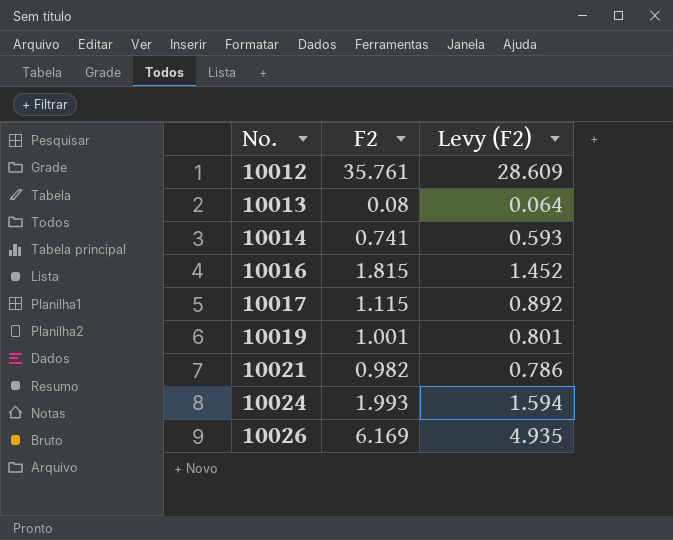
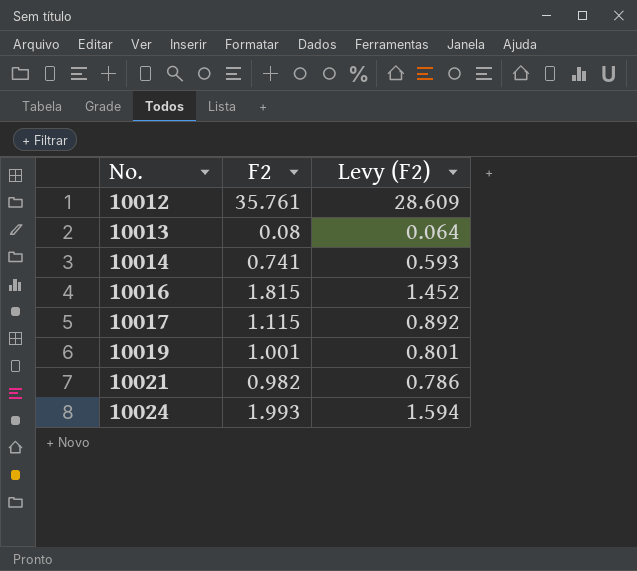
row 10026: 6.169 | 4.935 -> none

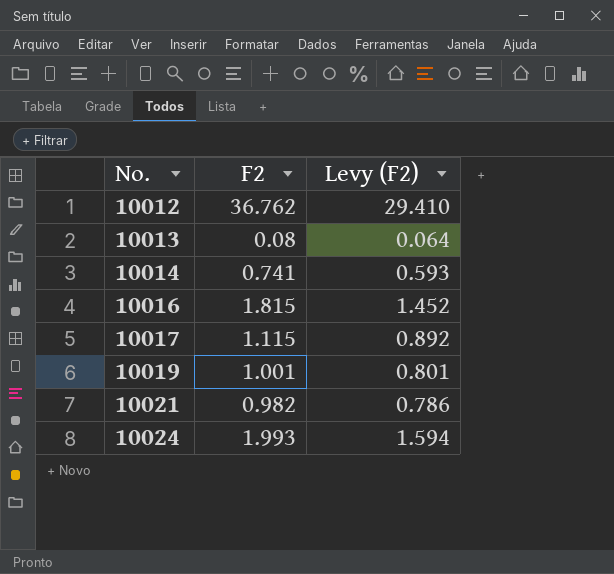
10012 | F2: 35.761 -> 36.762
10012 | Levy (F2): 28.609 -> 29.410

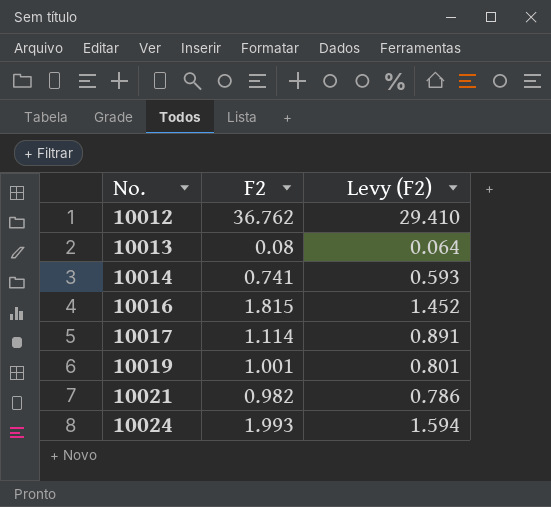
10017 | F2: 1.115 -> 1.114
10017 | Levy (F2): 0.892 -> 0.891

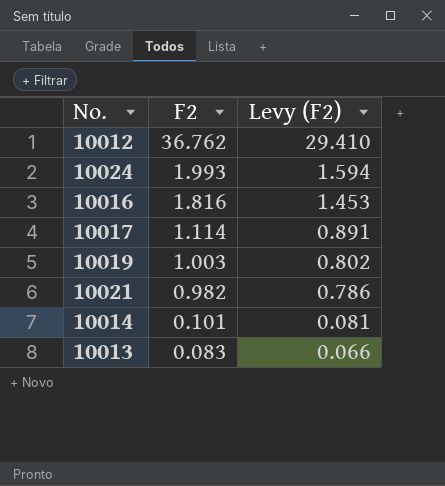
row order: No. ascending -> F2 descending
10016 | F2: 1.815 -> 1.816
10016 | Levy (F2): 1.452 -> 1.453
10019 | F2: 1.001 -> 1.003
10019 | Levy (F2): 0.801 -> 0.802
10014 | F2: 0.741 -> 0.101
10014 | Levy (F2): 0.593 -> 0.081
10013 | F2: 0.08 -> 0.083
10013 | Levy (F2): 0.064 -> 0.066

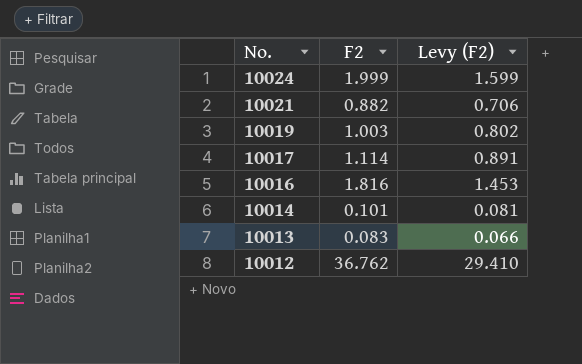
row order: F2 descending -> No. descending
10024 | F2: 1.993 -> 1.999
10024 | Levy (F2): 1.594 -> 1.599
10021 | F2: 0.982 -> 0.882
10021 | Levy (F2): 0.786 -> 0.706

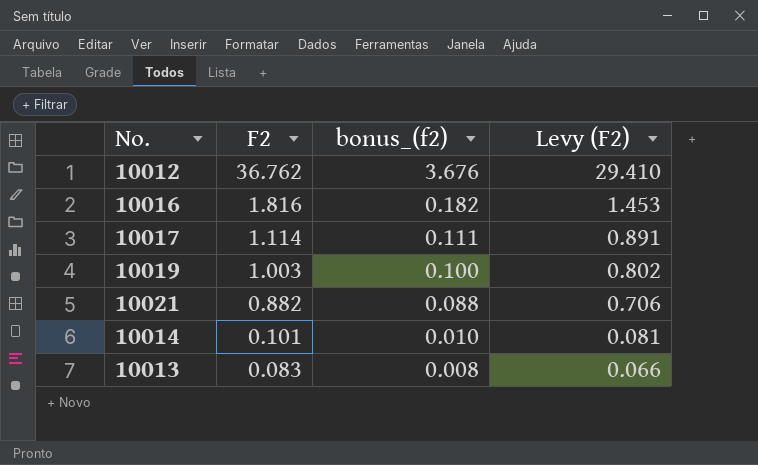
row order: No. descending -> F2 descending
column bonus_(f2) | formula: none -> [F2] * 0.1
row 10024: 1.999 | 1.599 -> none

